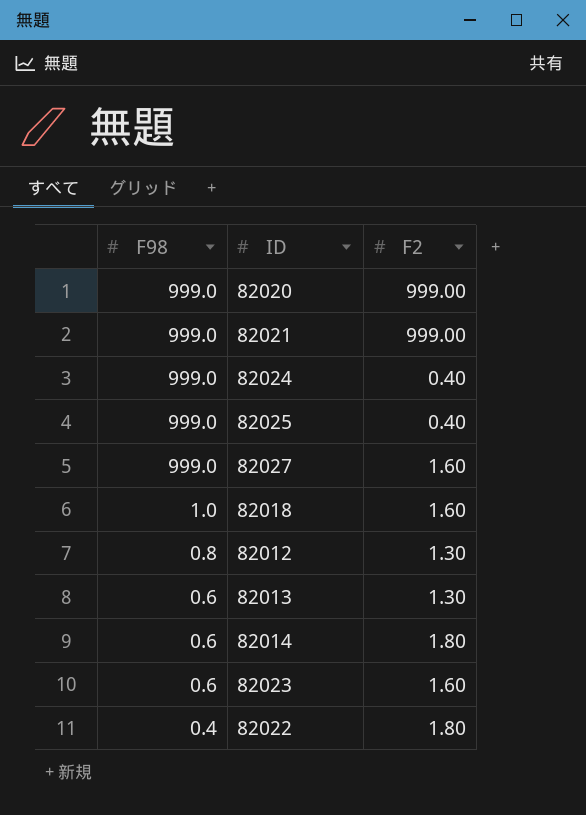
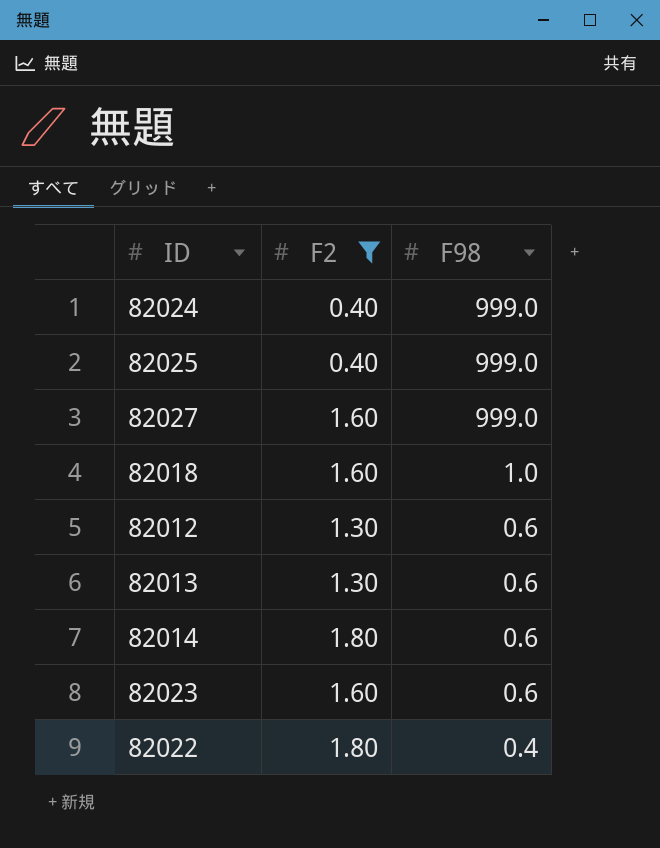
filter: none -> F2 != 999.00
column F98 | position: 1 -> 3
82012 | F98: 0.8 -> 0.6

